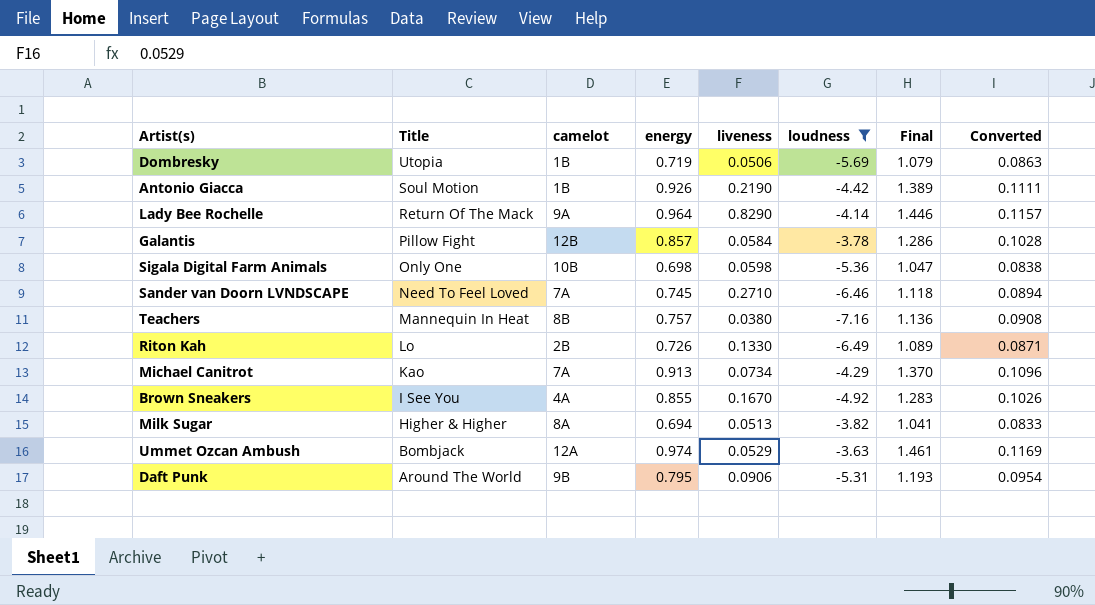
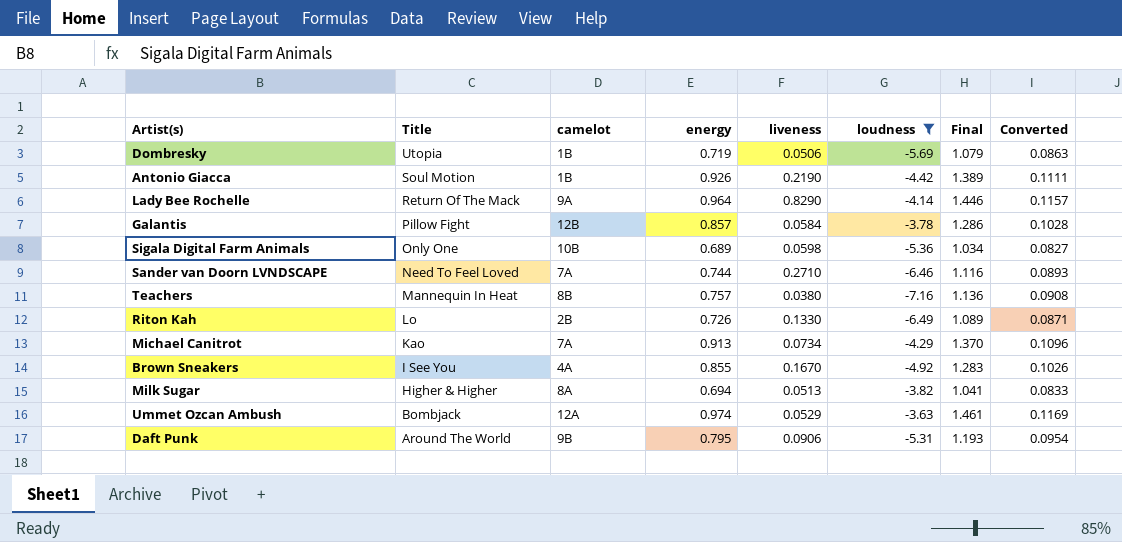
Sigala Digital Farm Animals | energy: 0.698 -> 0.689
Sigala Digital Farm Animals | Final: 1.047 -> 1.034
Sigala Digital Farm Animals | Converted: 0.0838 -> 0.0827
Sander van Doorn LVNDSCAPE | energy: 0.745 -> 0.744
Sander van Doorn LVNDSCAPE | Final: 1.118 -> 1.116
Sander van Doorn LVNDSCAPE | Converted: 0.0894 -> 0.0893

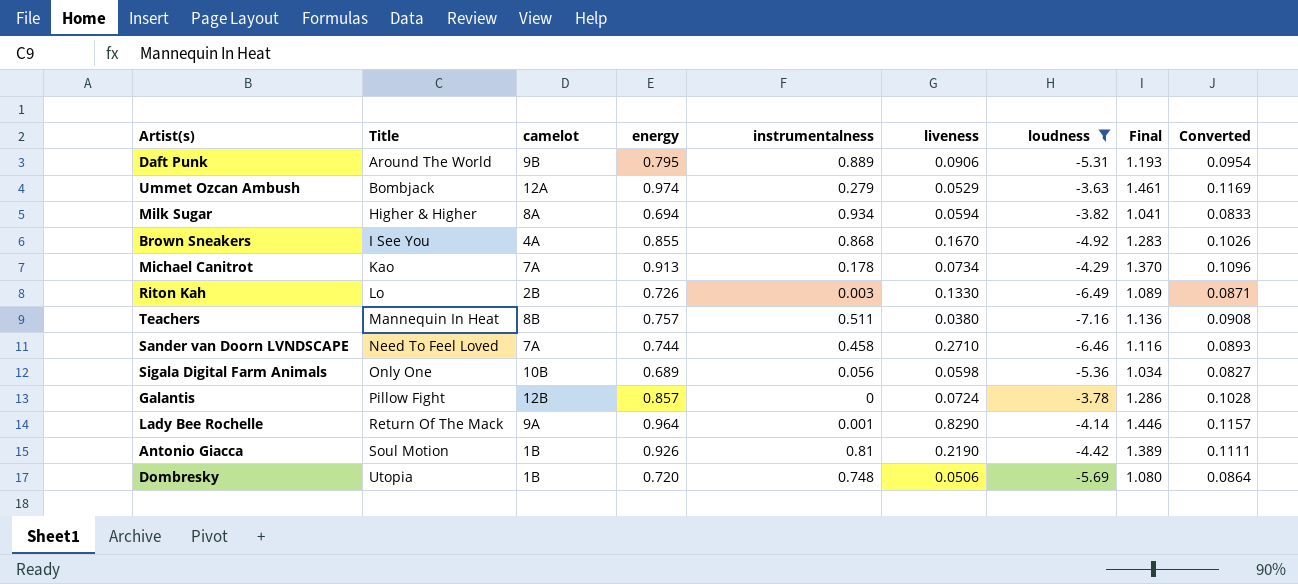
row order: Title descending -> Title ascending
column instrumentalness | position: none -> 5
Milk Sugar | liveness: 0.0513 -> 0.0594
Galantis | liveness: 0.0584 -> 0.0724
Dombresky | energy: 0.719 -> 0.720
Dombresky | Final: 1.079 -> 1.080
Dombresky | Converted: 0.0863 -> 0.0864

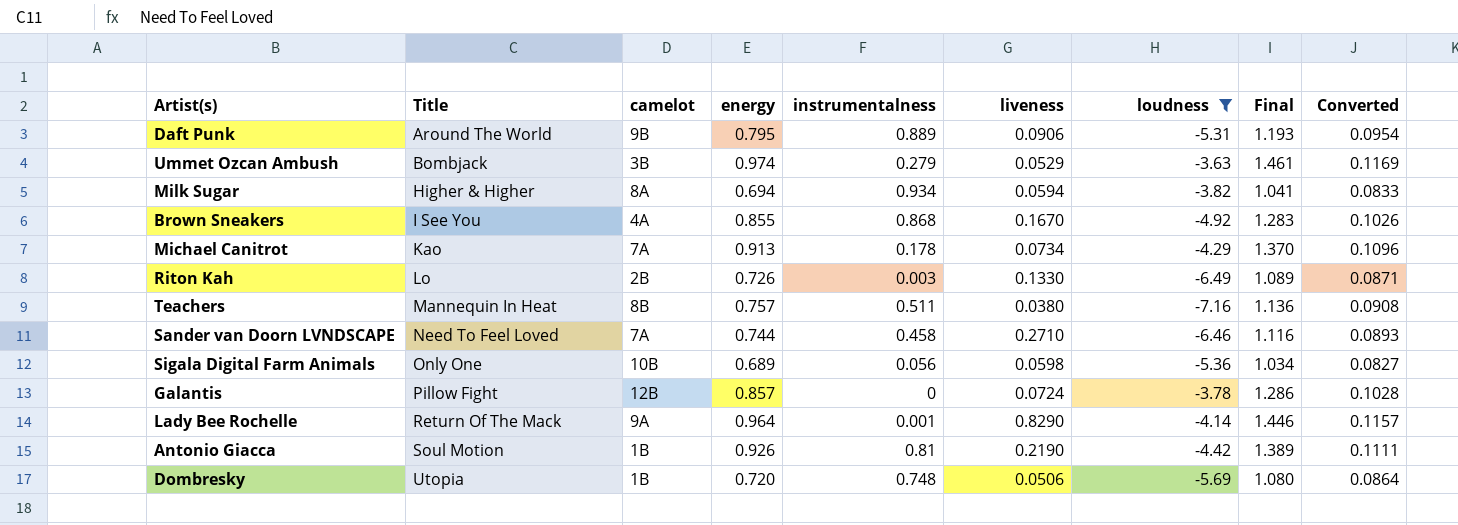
Ummet Ozcan Ambush | camelot: 12A -> 3B

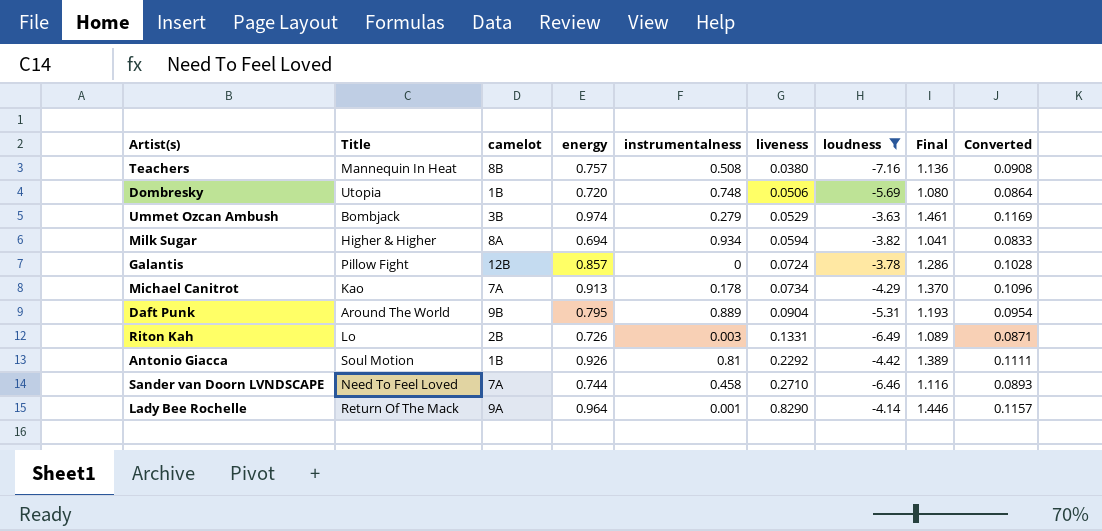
row order: Title ascending -> liveness ascending
row Brown Sneakers: I See You | 4A | 0.855 | 0.868 | 0.1670 | -4.92 | 1.283 | 0.1026 -> none
row Sigala Digital Farm Animals: Only One | 10B | 0.689 | 0.056 | 0.0598 | -5.36 | 1.034 | 0.0827 -> none
Teachers | instrumentalness: 0.511 -> 0.508
Daft Punk | liveness: 0.0906 -> 0.0904
Riton Kah | liveness: 0.1330 -> 0.1331
Antonio Giacca | liveness: 0.2190 -> 0.2292

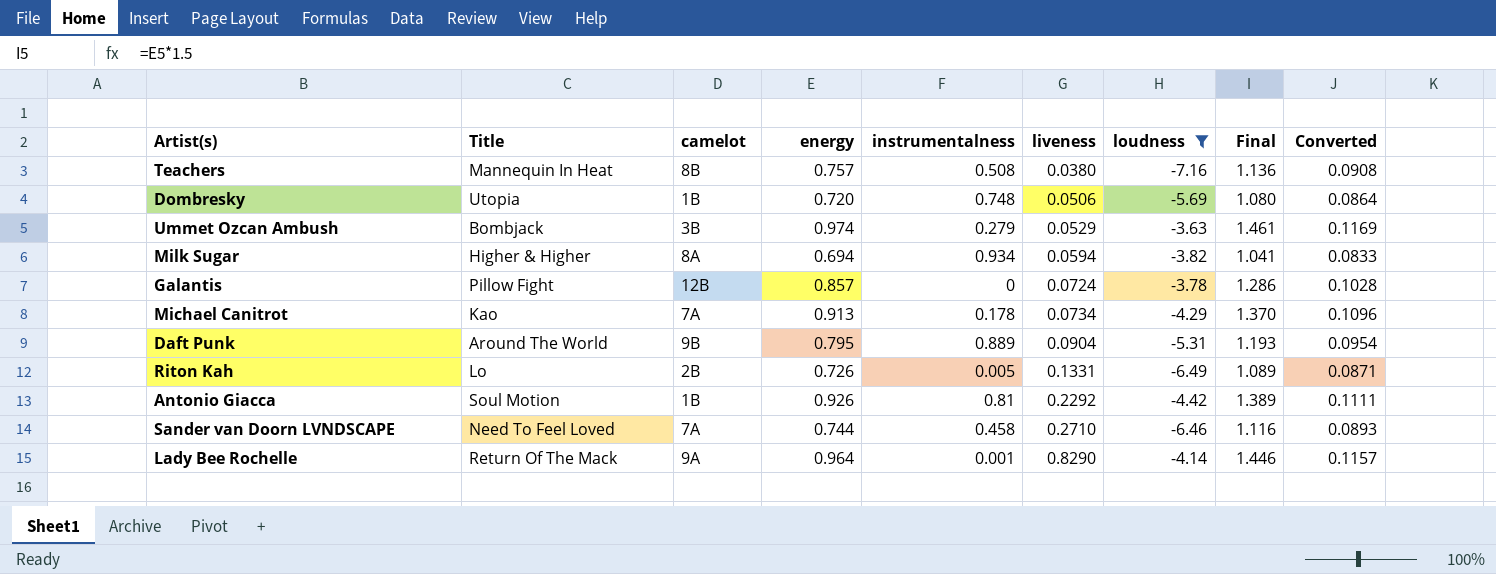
Riton Kah | instrumentalness: 0.003 -> 0.005

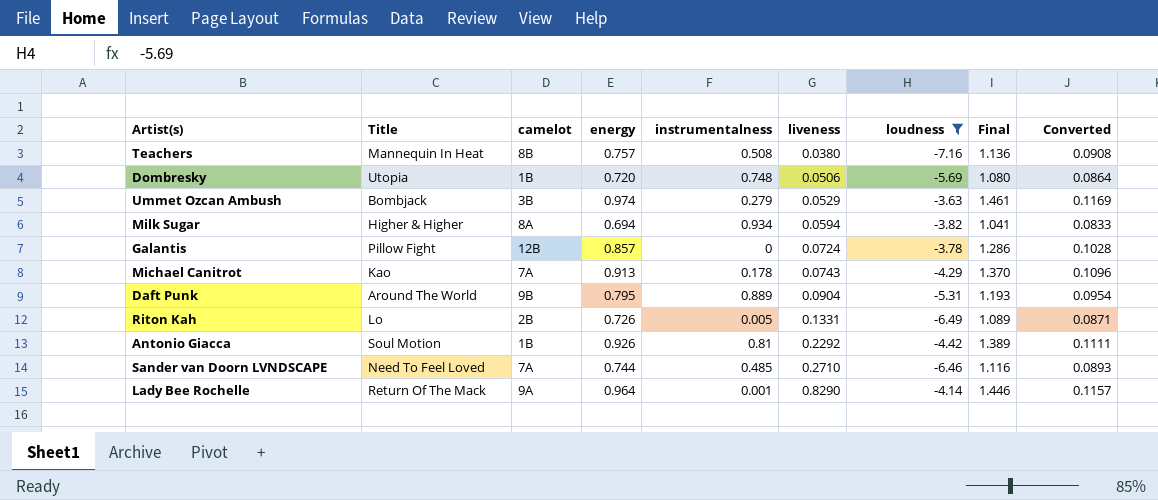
Michael Canitrot | liveness: 0.0734 -> 0.0743
Sander van Doorn LVNDSCAPE | instrumentalness: 0.458 -> 0.485

